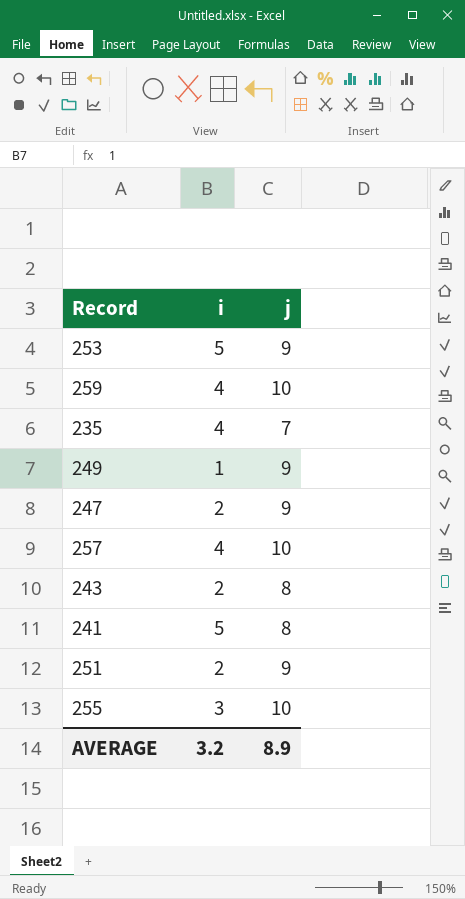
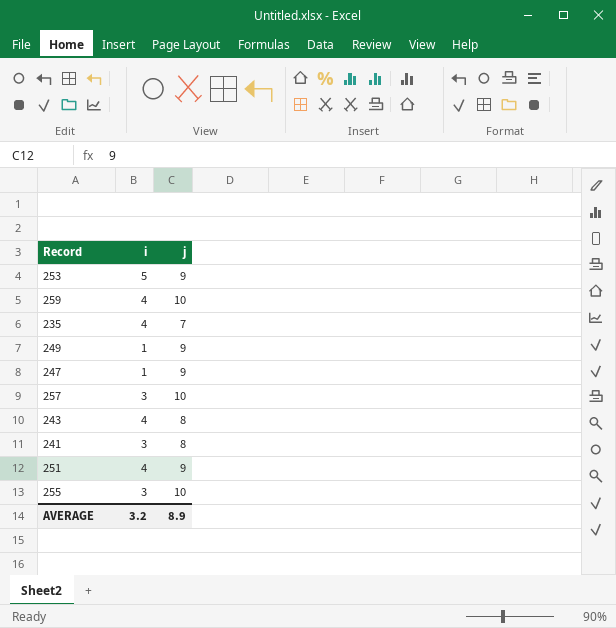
247 | i: 2 -> 1
257 | i: 4 -> 3
243 | i: 2 -> 4
241 | i: 5 -> 3
251 | i: 2 -> 4

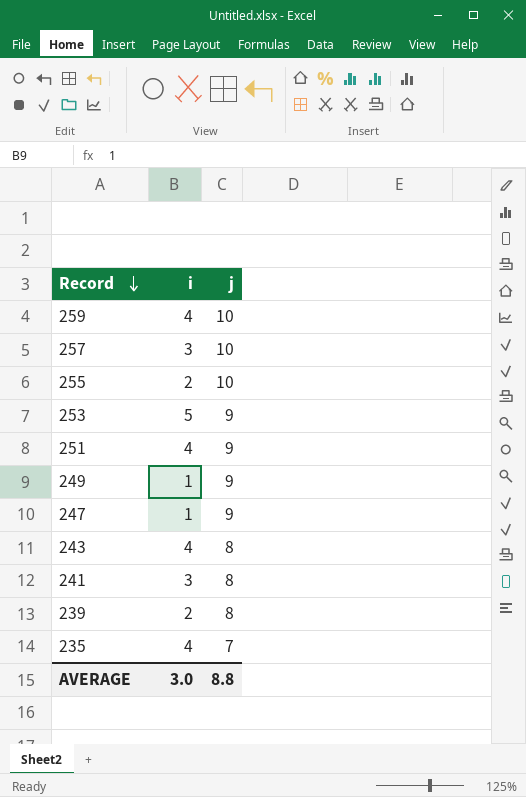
row order: none -> Record descending
255 | i: 3 -> 2
row 239: none -> 2 | 8
AVERAGE | i: 3.2 -> 3.0
AVERAGE | j: 8.9 -> 8.8

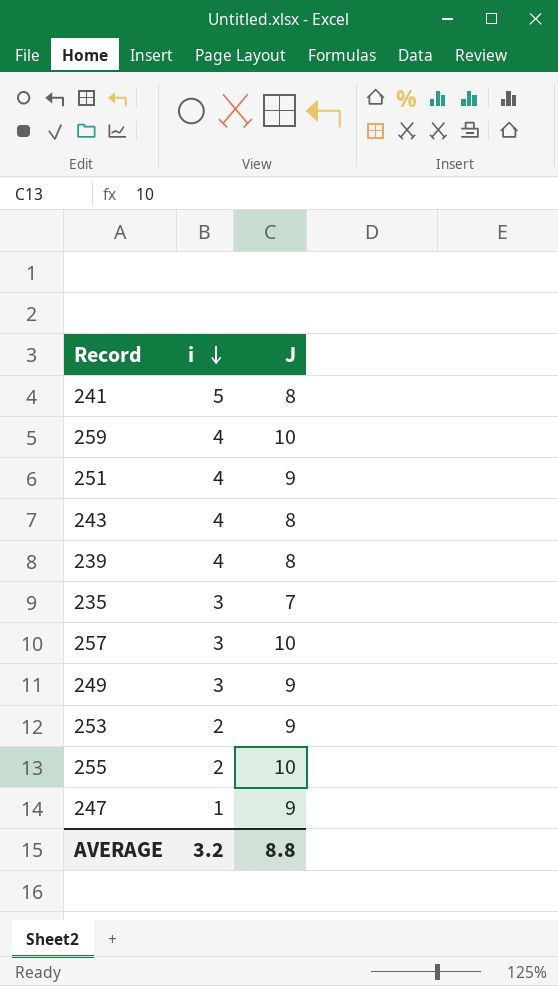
row order: Record descending -> i descending
column name: j -> J
241 | i: 3 -> 5
239 | i: 2 -> 4
235 | i: 4 -> 3
249 | i: 1 -> 3
253 | i: 5 -> 2
AVERAGE | i: 3.0 -> 3.2

